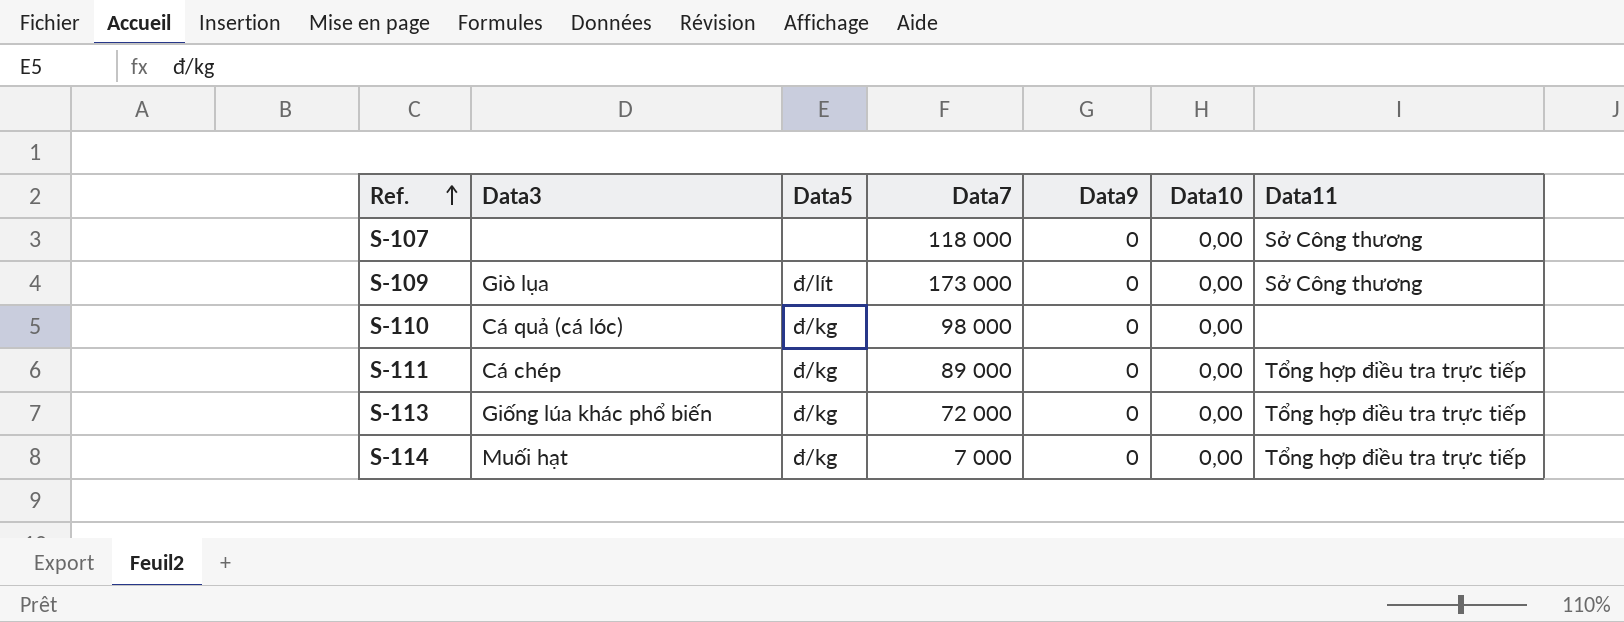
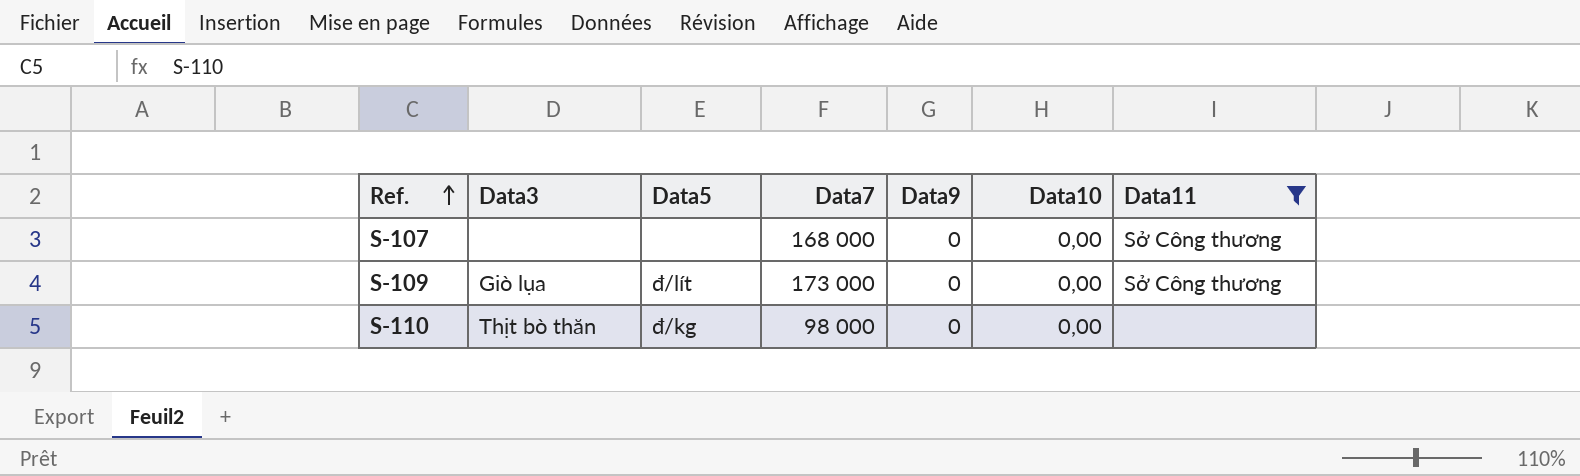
filter: none -> Data11 != Tổng hợp điều tra trực tiếp
S-107 | Data7: 118 000 -> 168 000
S-110 | Data3: Cá quả (cá lóc) -> Thịt bò thăn

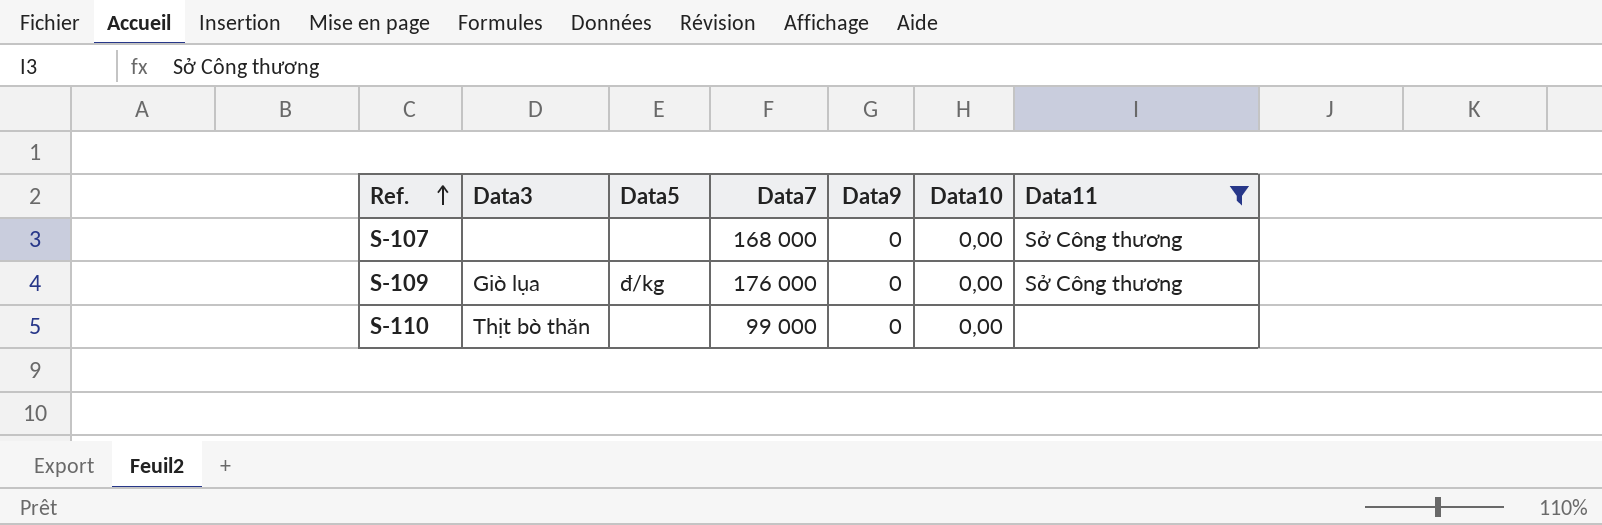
S-109 | Data5: đ/lít -> đ/kg
S-109 | Data7: 173 000 -> 176 000
S-110 | Data5: đ/kg -> none
S-110 | Data7: 98 000 -> 99 000

